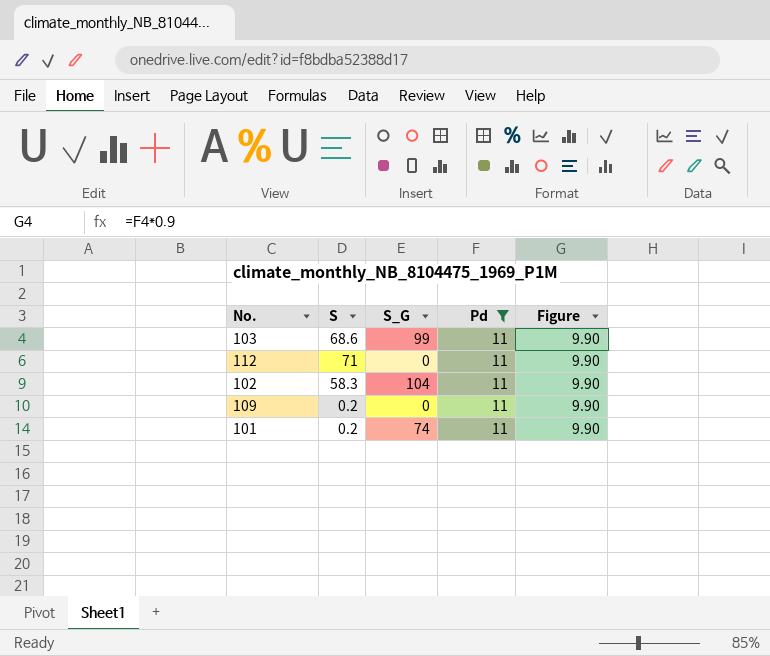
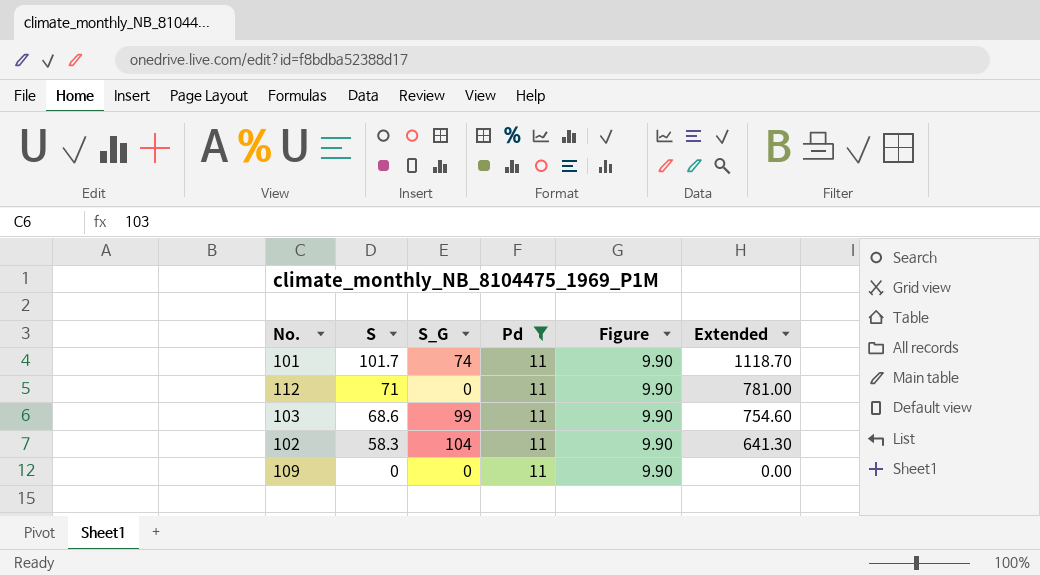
row order: none -> S descending
column Extended | formula: none -> [S] * [Pd]
101 | S: 0.2 -> 101.7
109 | S: 0.2 -> 0

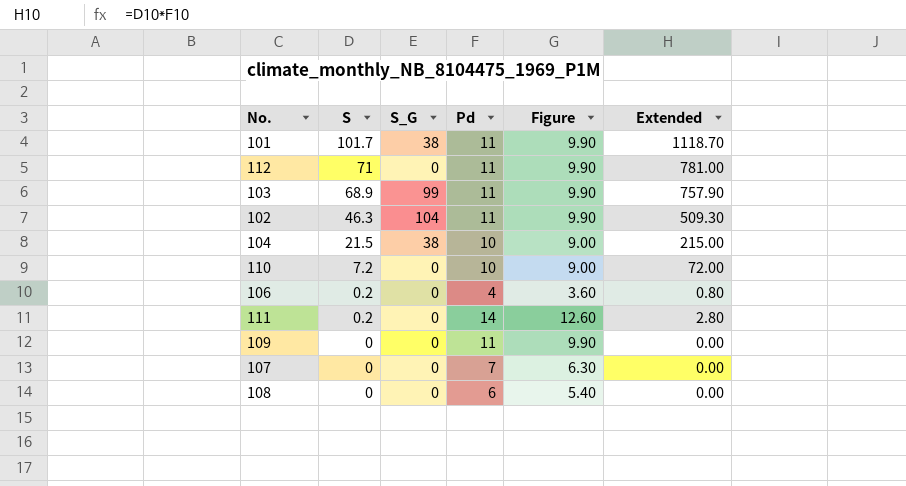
filter: Pd = 11 -> none
101 | S_G: 74 -> 38
103 | S: 68.6 -> 68.9
103 | Extended: 754.60 -> 757.90
102 | S: 58.3 -> 46.3
102 | Extended: 641.30 -> 509.30

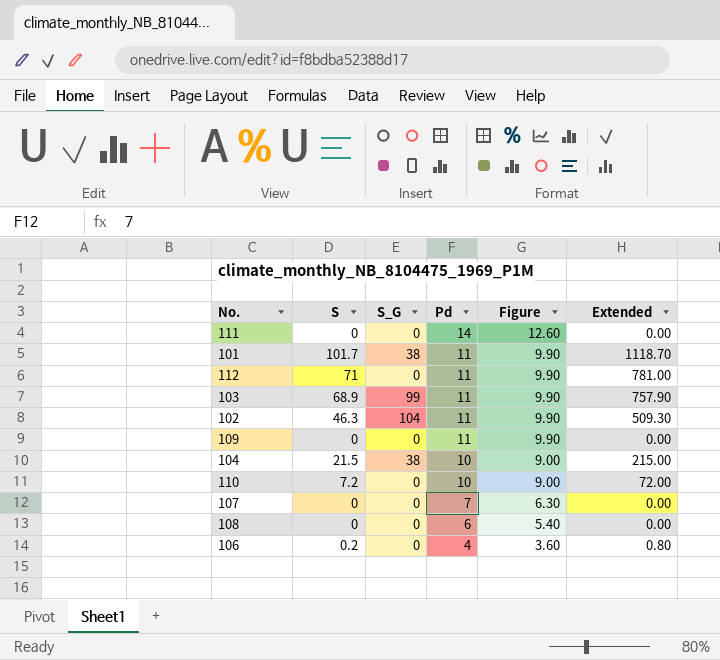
row order: S descending -> Pd descending
111 | S: 0.2 -> 0
111 | Extended: 2.80 -> 0.00

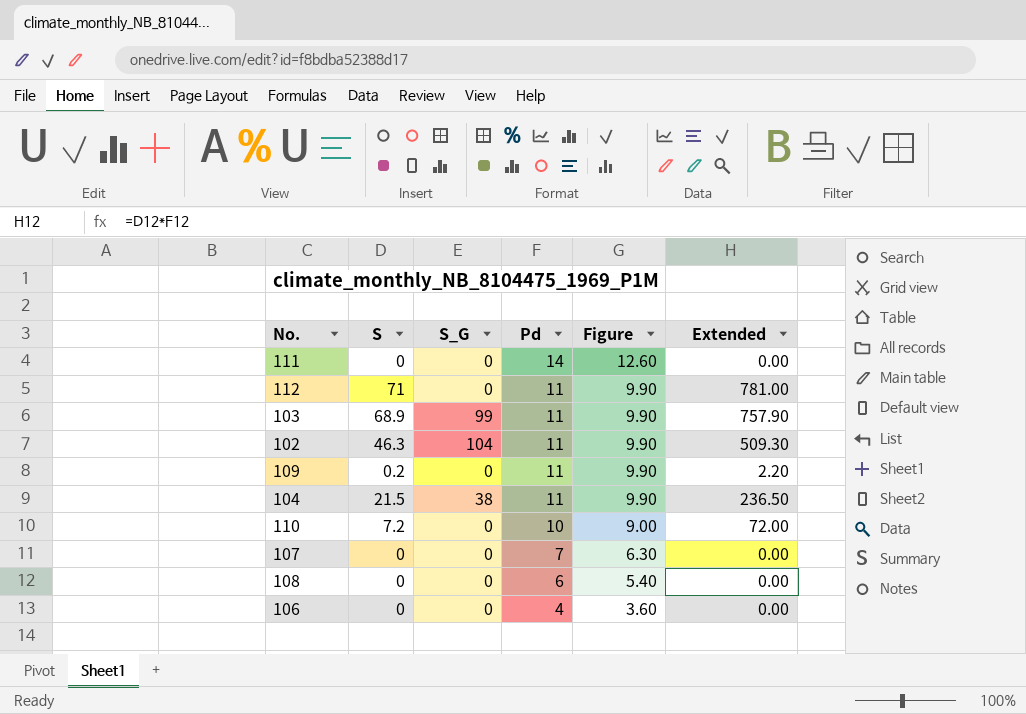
row 101: 101.7 | 38 | 11 | 9.90 | 1118.70 -> none
109 | S: 0 -> 0.2
109 | Extended: 0.00 -> 2.20
104 | Pd: 10 -> 11
104 | Figure: 9.00 -> 9.90
104 | Extended: 215.00 -> 236.50
106 | S: 0.2 -> 0
106 | Extended: 0.80 -> 0.00

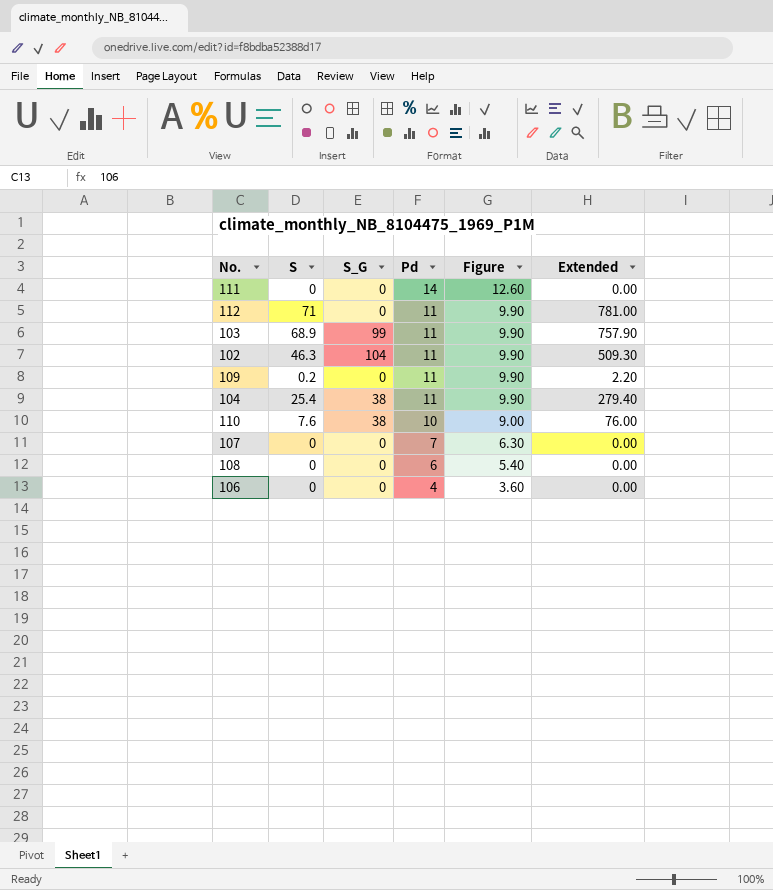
104 | S: 21.5 -> 25.4
104 | Extended: 236.50 -> 279.40
110 | S: 7.2 -> 7.6
110 | S_G: 0 -> 38
110 | Extended: 72.00 -> 76.00

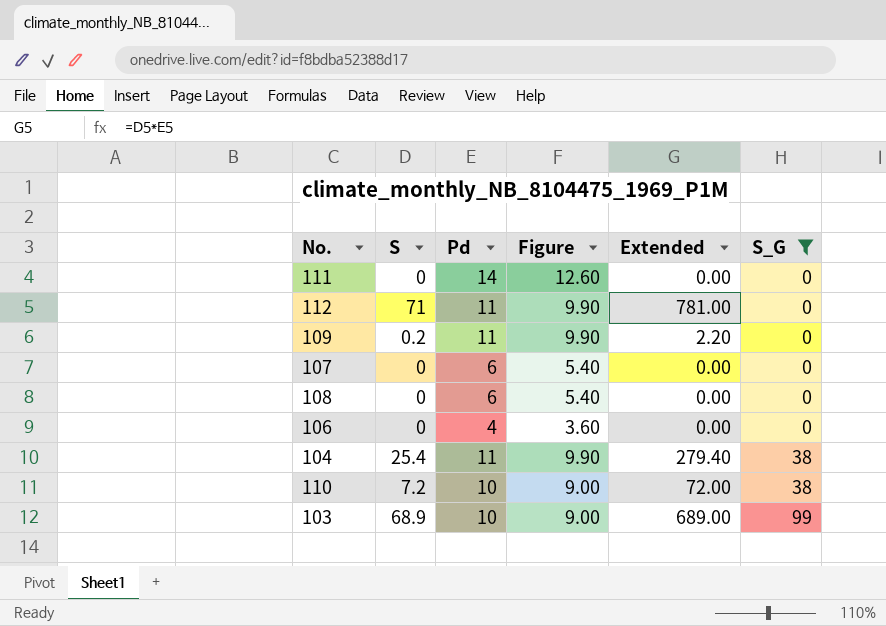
filter: none -> S_G != 104
row order: Pd descending -> S_G ascending
column S_G | position: 3 -> 6
107 | Pd: 7 -> 6
107 | Figure: 6.30 -> 5.40
110 | S: 7.6 -> 7.2
110 | Extended: 76.00 -> 72.00
103 | Pd: 11 -> 10
103 | Figure: 9.90 -> 9.00
103 | Extended: 757.90 -> 689.00

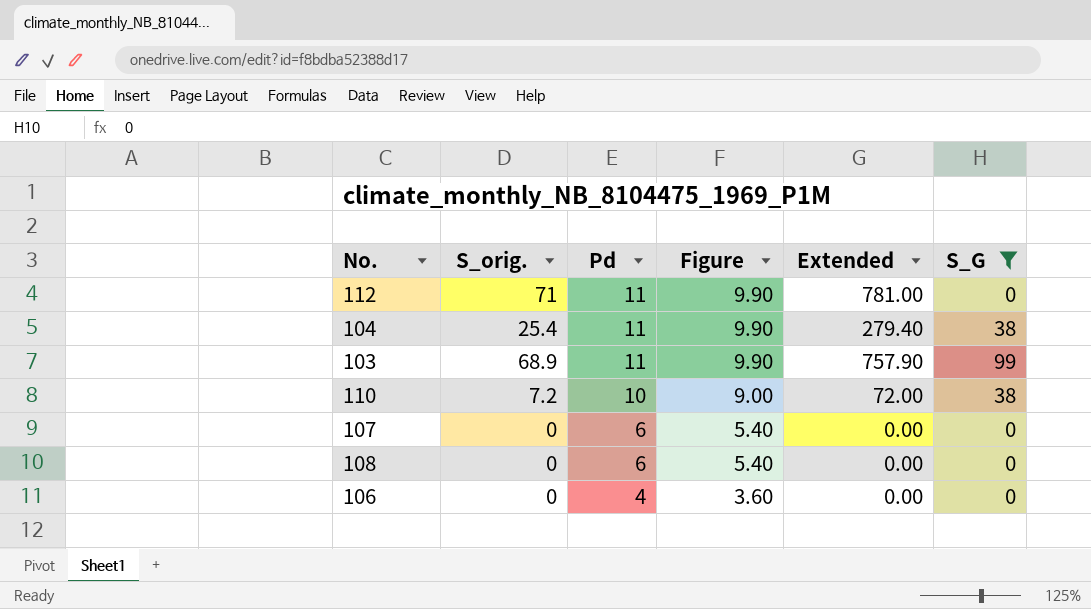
row order: S_G ascending -> Pd descending
column name: S -> S_orig.
row 111: 0 | 14 | 12.60 | 0.00 | 0 -> none
row 109: 0.2 | 11 | 9.90 | 2.20 | 0 -> none
103 | Pd: 10 -> 11
103 | Figure: 9.00 -> 9.90
103 | Extended: 689.00 -> 757.90

